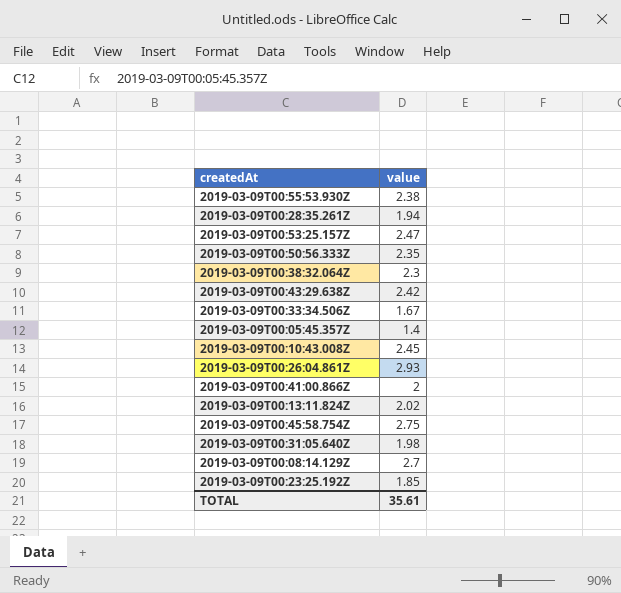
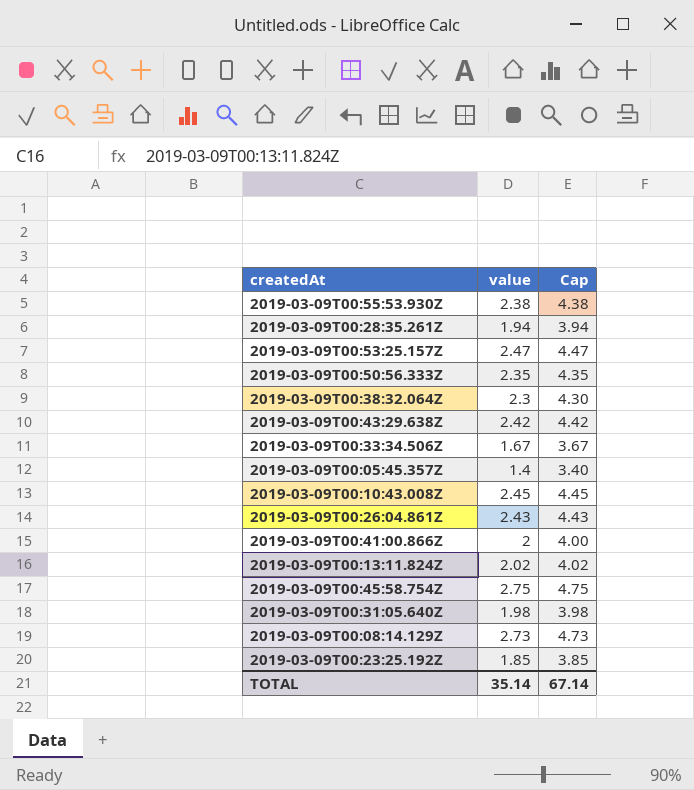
column Cap | formula: none -> [value] + 2
2019-03-09T00:26:04.861Z | value: 2.93 -> 2.43
2019-03-09T00:08:14.129Z | value: 2.7 -> 2.73
TOTAL | value: 35.61 -> 35.14

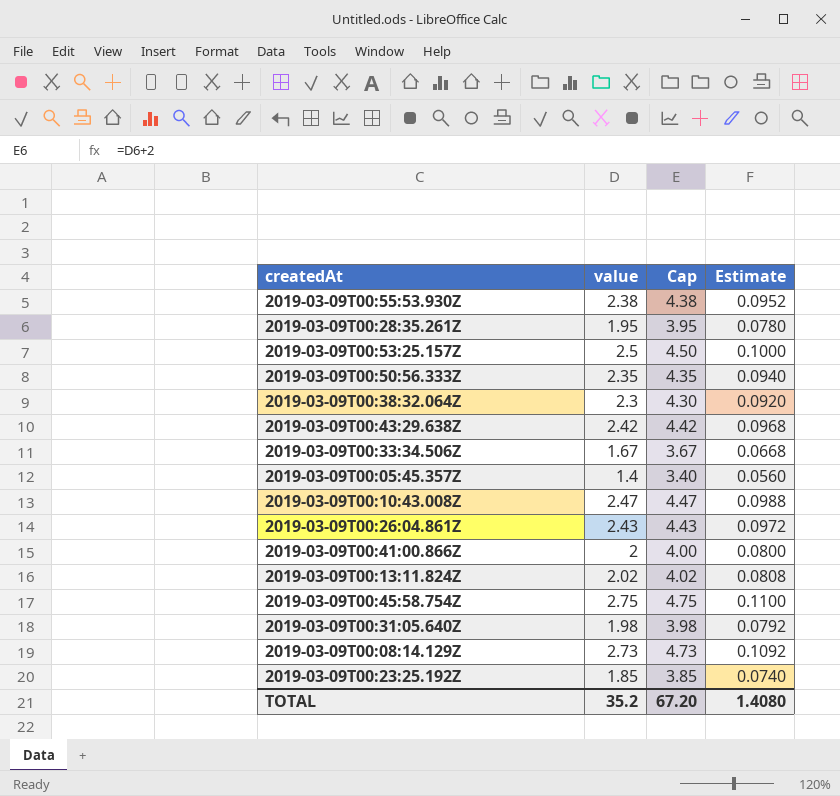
column Estimate | formula: none -> [value] * 0.04
2019-03-09T00:28:35.261Z | value: 1.94 -> 1.95
2019-03-09T00:28:35.261Z | Cap: 3.94 -> 3.95
2019-03-09T00:53:25.157Z | value: 2.47 -> 2.5
2019-03-09T00:53:25.157Z | Cap: 4.47 -> 4.50
2019-03-09T00:10:43.008Z | value: 2.45 -> 2.47
2019-03-09T00:10:43.008Z | Cap: 4.45 -> 4.47
TOTAL | value: 35.14 -> 35.2
TOTAL | Cap: 67.14 -> 67.20

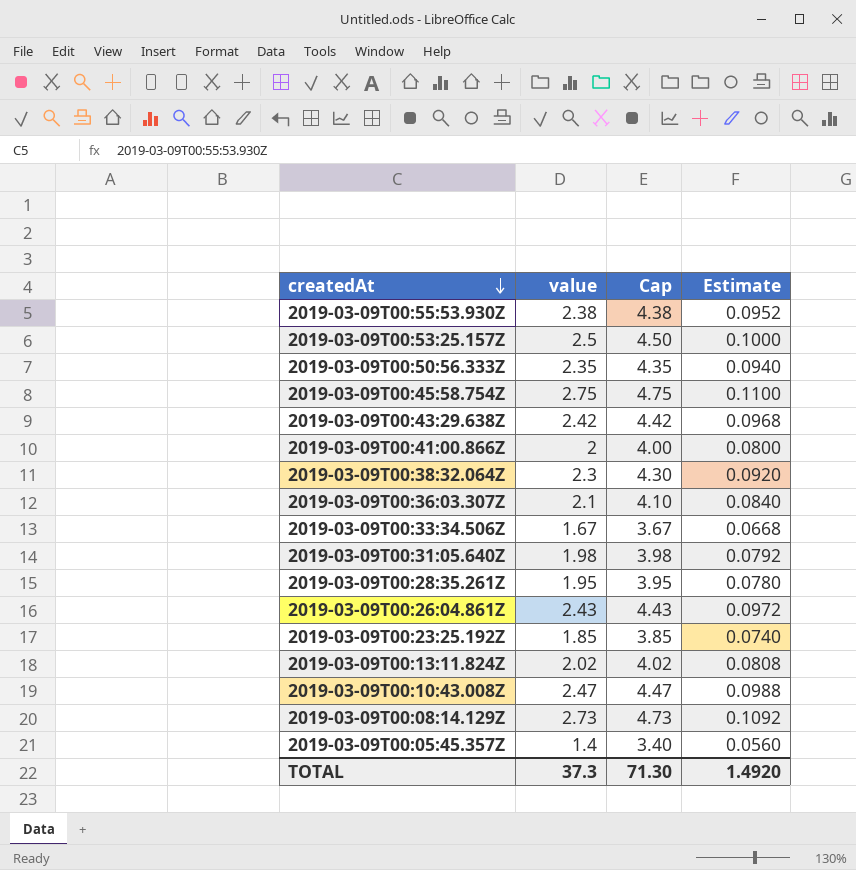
row order: none -> createdAt descending
row 2019-03-09T00:36:03.307Z: none -> 2.1 | 4.10 | 0.0840
TOTAL | value: 35.2 -> 37.3
TOTAL | Cap: 67.20 -> 71.30
TOTAL | Estimate: 1.4080 -> 1.4920

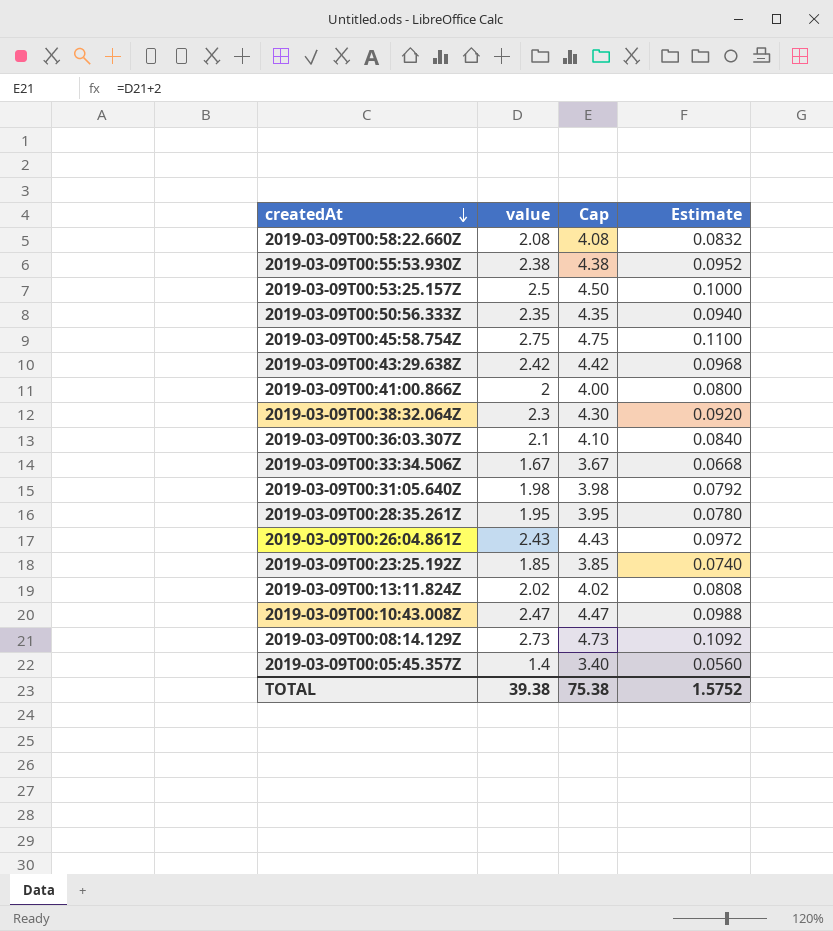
row 2019-03-09T00:58:22.660Z: none -> 2.08 | 4.08 | 0.0832
TOTAL | value: 37.3 -> 39.38
TOTAL | Cap: 71.30 -> 75.38
TOTAL | Estimate: 1.4920 -> 1.5752

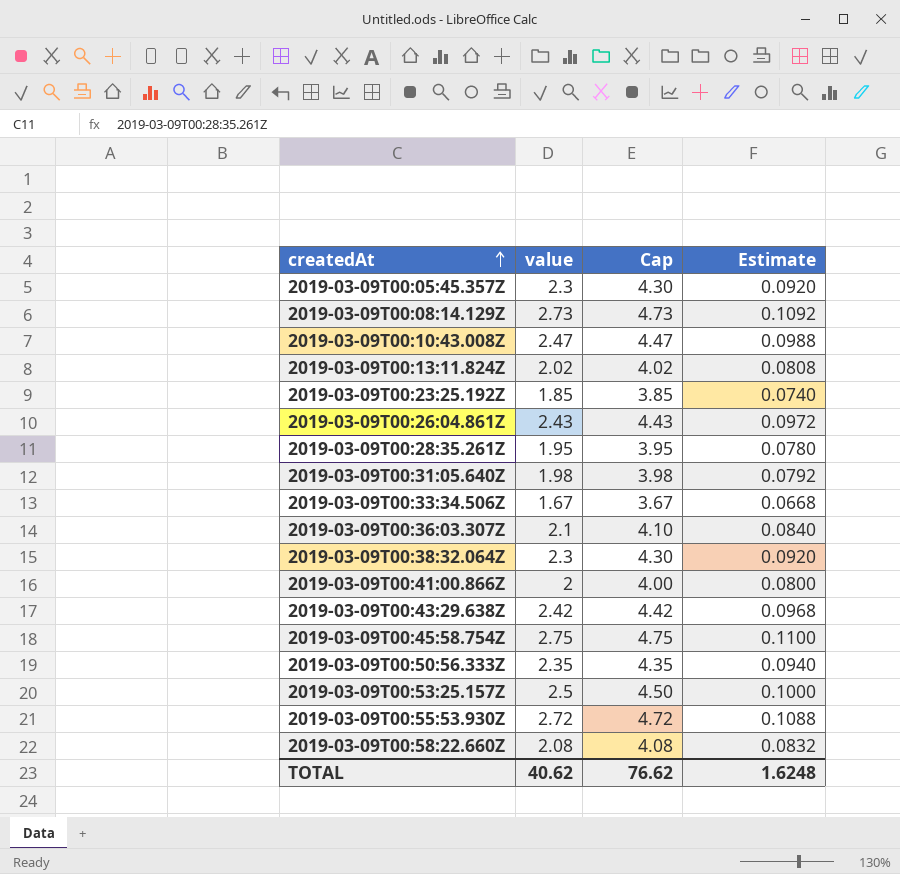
row order: createdAt descending -> createdAt ascending
2019-03-09T00:05:45.357Z | value: 1.4 -> 2.3
2019-03-09T00:05:45.357Z | Cap: 3.40 -> 4.30
2019-03-09T00:05:45.357Z | Estimate: 0.0560 -> 0.0920
2019-03-09T00:55:53.930Z | value: 2.38 -> 2.72
2019-03-09T00:55:53.930Z | Cap: 4.38 -> 4.72
2019-03-09T00:55:53.930Z | Estimate: 0.0952 -> 0.1088
TOTAL | value: 39.38 -> 40.62
TOTAL | Cap: 75.38 -> 76.62
TOTAL | Estimate: 1.5752 -> 1.6248

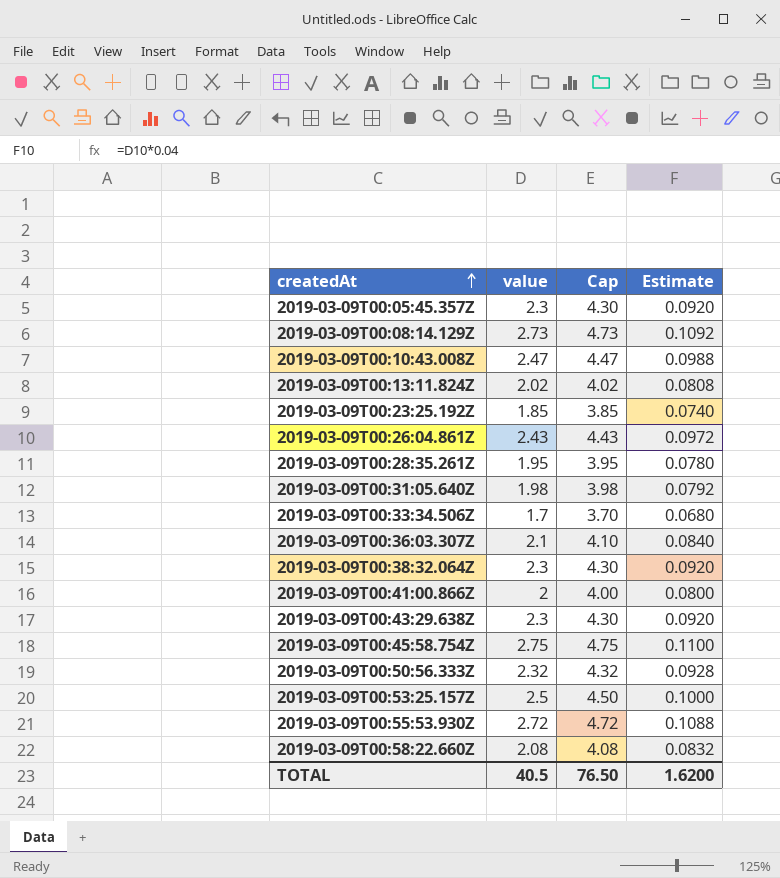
2019-03-09T00:33:34.506Z | value: 1.67 -> 1.7
2019-03-09T00:33:34.506Z | Cap: 3.67 -> 3.70
2019-03-09T00:33:34.506Z | Estimate: 0.0668 -> 0.0680
2019-03-09T00:43:29.638Z | value: 2.42 -> 2.3
2019-03-09T00:43:29.638Z | Cap: 4.42 -> 4.30
2019-03-09T00:43:29.638Z | Estimate: 0.0968 -> 0.0920
2019-03-09T00:50:56.333Z | value: 2.35 -> 2.32
2019-03-09T00:50:56.333Z | Cap: 4.35 -> 4.32
2019-03-09T00:50:56.333Z | Estimate: 0.0940 -> 0.0928
TOTAL | value: 40.62 -> 40.5
TOTAL | Cap: 76.62 -> 76.50
TOTAL | Estimate: 1.6248 -> 1.6200

